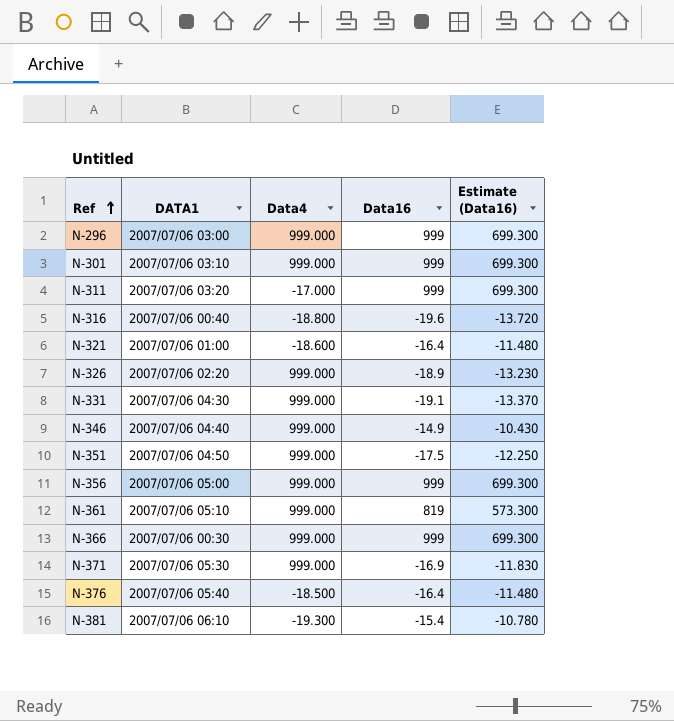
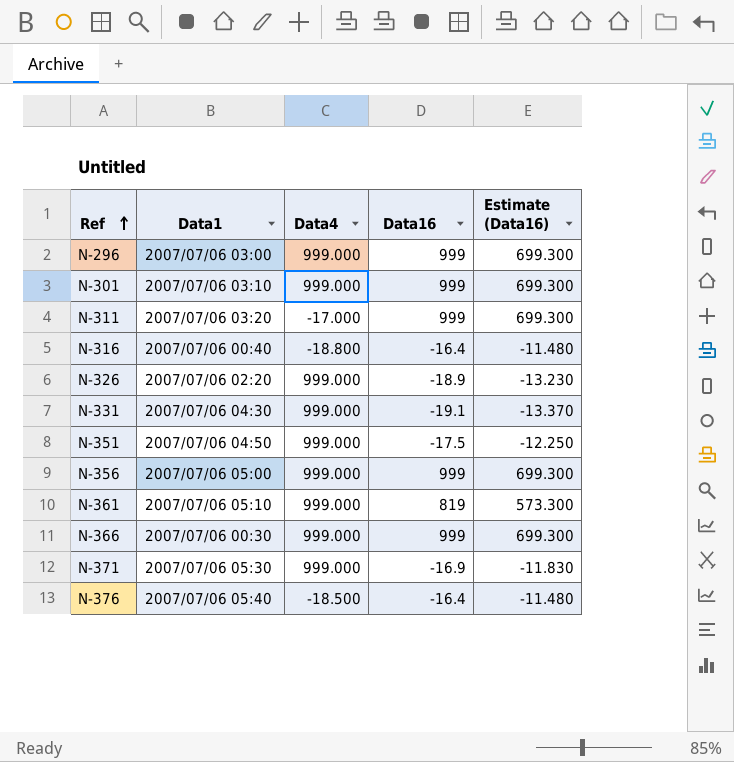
column name: DATA1 -> Data1
row N-321: 2007/07/06 01:00 | -18.600 | -16.4 | -11.480 -> none
row N-346: 2007/07/06 04:40 | 999.000 | -14.9 | -10.430 -> none
row N-381: 2007/07/06 06:10 | -19.300 | -15.4 | -10.780 -> none
N-316 | Data16: -19.6 -> -16.4
N-316 | Estimate (Data16): -13.720 -> -11.480

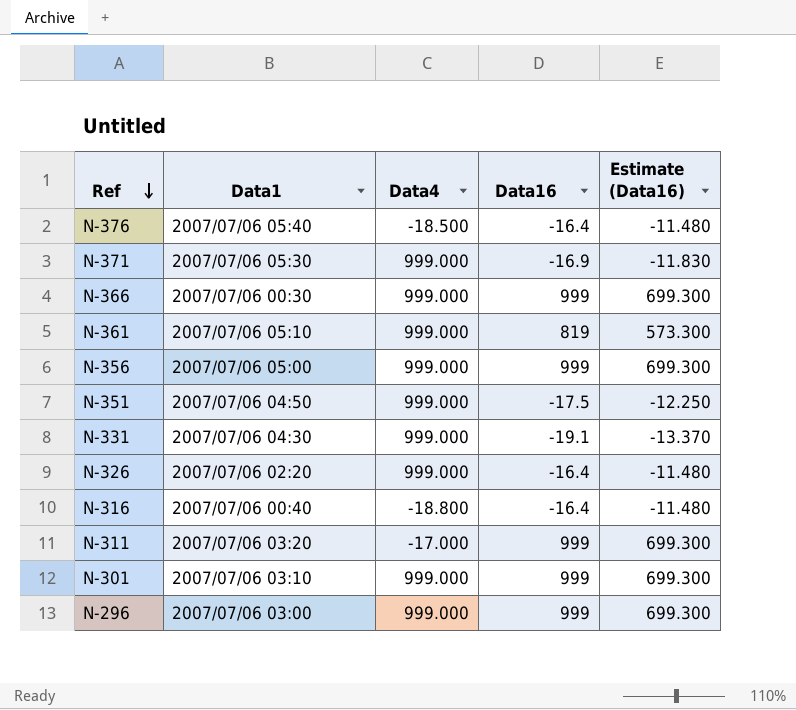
row order: Ref ascending -> Ref descending
N-326 | Data16: -18.9 -> -16.4
N-326 | Estimate (Data16): -13.230 -> -11.480

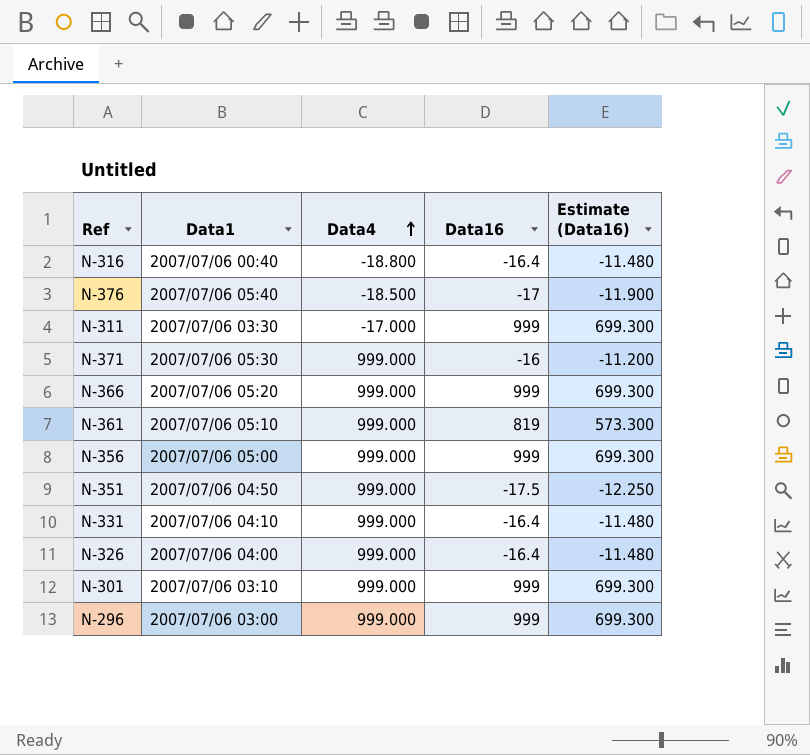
row order: Ref descending -> Data4 ascending
N-376 | Data16: -16.4 -> -17
N-376 | Estimate (Data16): -11.480 -> -11.900
N-311 | Data1: 2007/07/06 03:20 -> 2007/07/06 03:30
N-371 | Data16: -16.9 -> -16
N-371 | Estimate (Data16): -11.830 -> -11.200
N-366 | Data1: 2007/07/06 00:30 -> 2007/07/06 05:20
N-331 | Data1: 2007/07/06 04:30 -> 2007/07/06 04:10
N-331 | Data16: -19.1 -> -16.4
N-331 | Estimate (Data16): -13.370 -> -11.480
N-326 | Data1: 2007/07/06 02:20 -> 2007/07/06 04:00

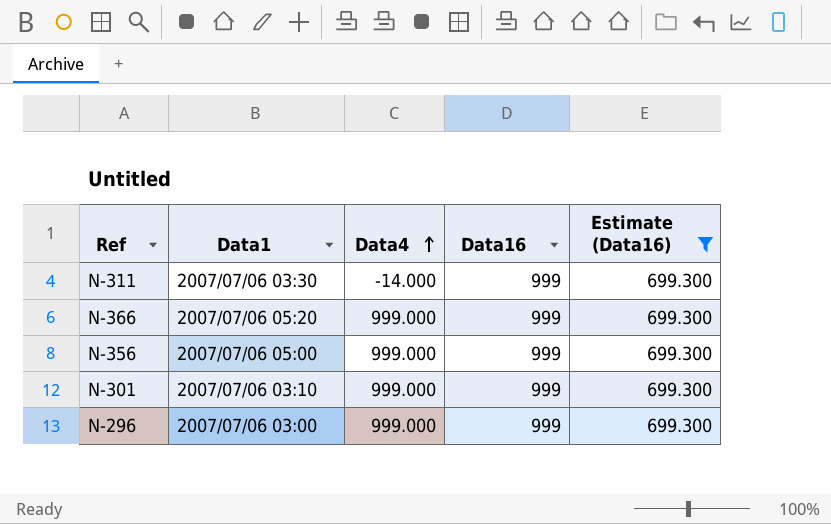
filter: none -> Estimate (Data16) = 699.300
N-311 | Data4: -17.000 -> -14.000

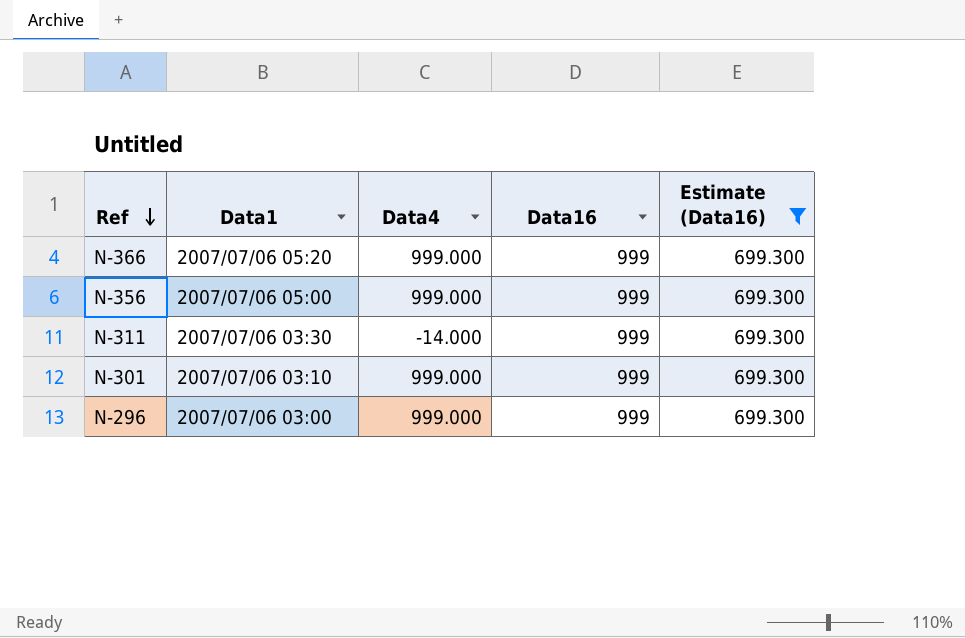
row order: Data4 ascending -> Ref descending

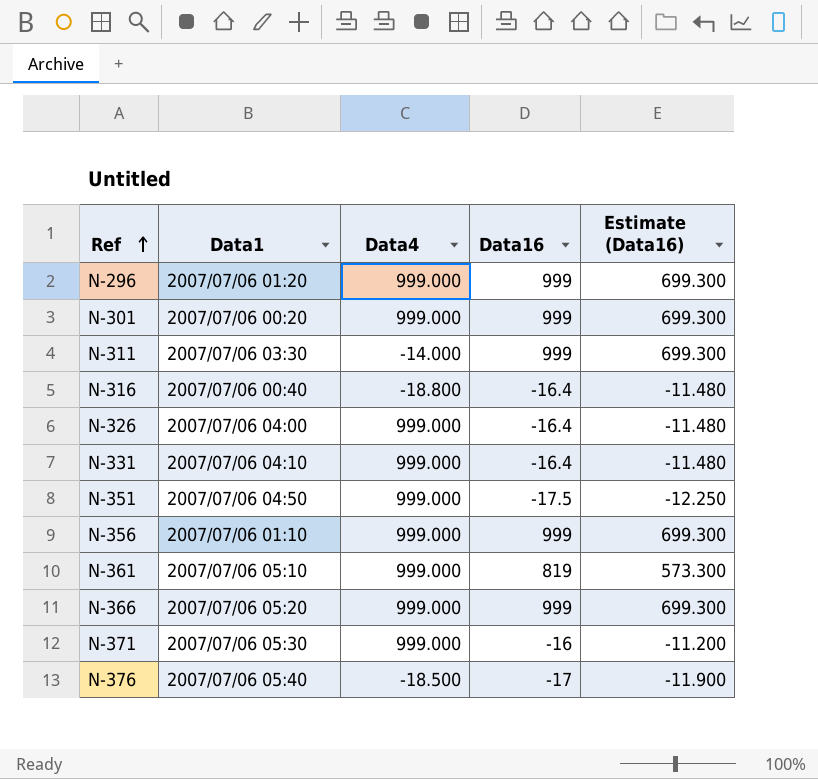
filter: Estimate (Data16) = 699.300 -> none
row order: Ref descending -> Ref ascending
N-296 | Data1: 2007/07/06 03:00 -> 2007/07/06 01:20
N-301 | Data1: 2007/07/06 03:10 -> 2007/07/06 00:20
N-356 | Data1: 2007/07/06 05:00 -> 2007/07/06 01:10

